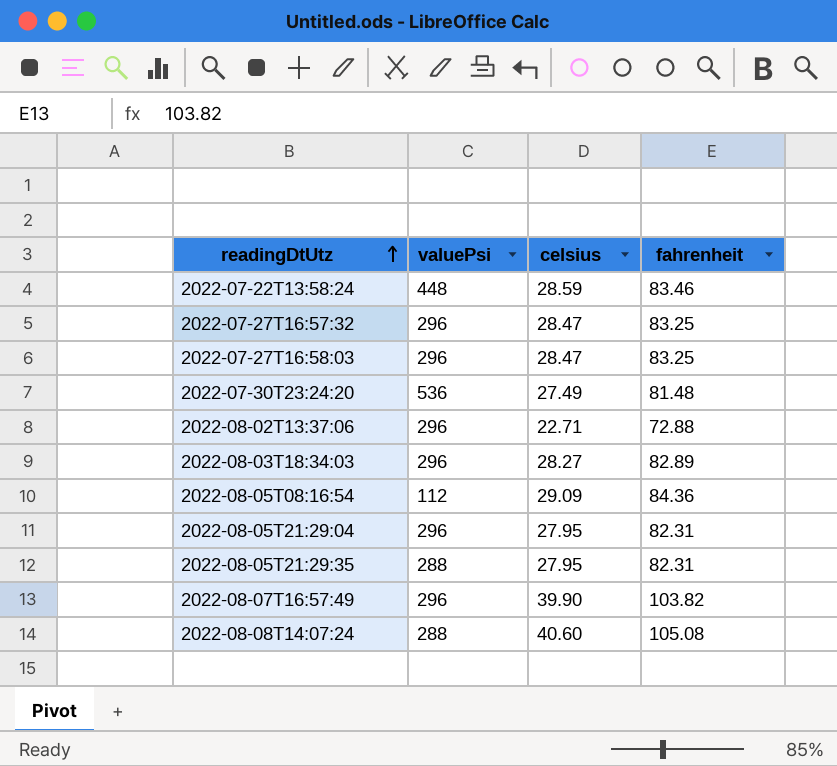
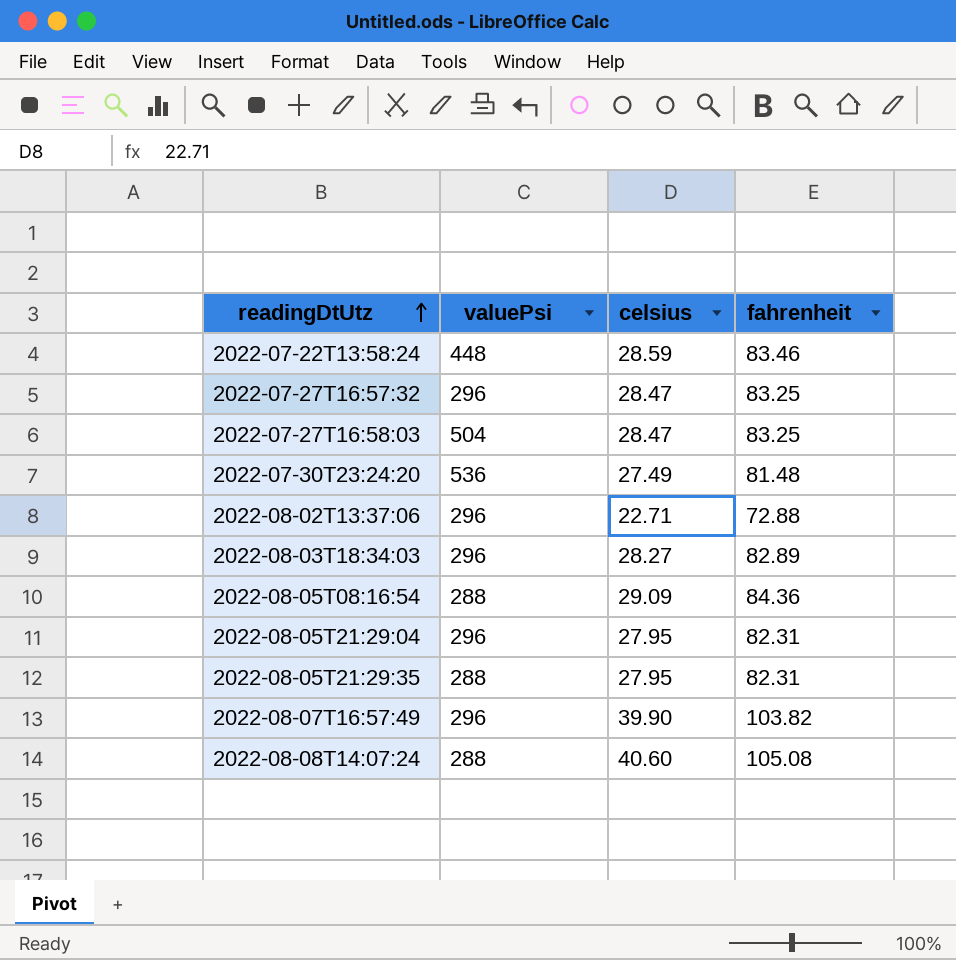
2022-07-27T16:58:03 | valuePsi: 296 -> 504
2022-08-05T08:16:54 | valuePsi: 112 -> 288

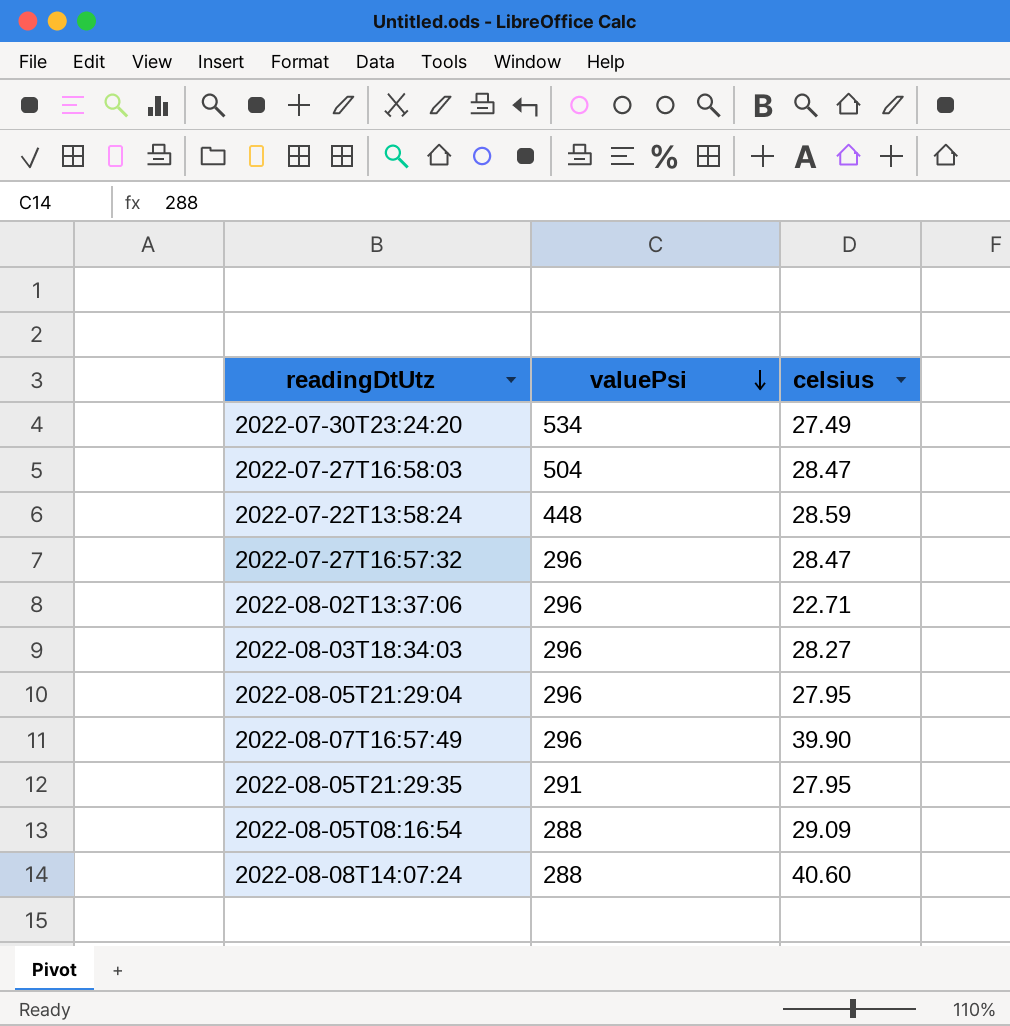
row order: readingDtUtz ascending -> valuePsi descending
column fahrenheit | position: 4 -> none
2022-07-30T23:24:20 | valuePsi: 536 -> 534
2022-08-05T21:29:35 | valuePsi: 288 -> 291

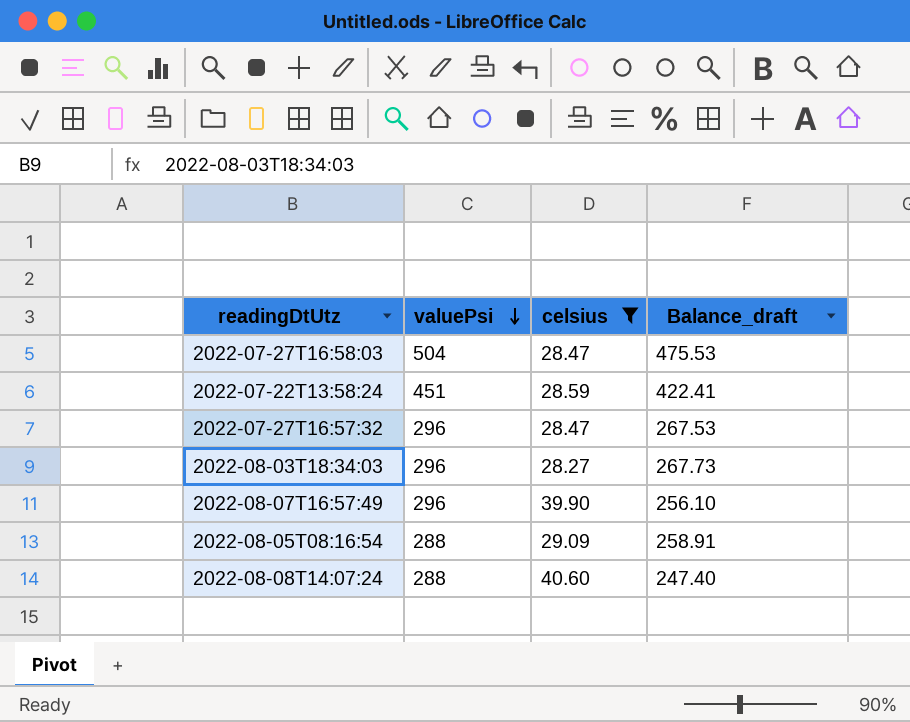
filter: none -> celsius >= 28.27
column Balance_draft | formula: none -> [valuePsi] - [celsius]
2022-07-22T13:58:24 | valuePsi: 448 -> 451

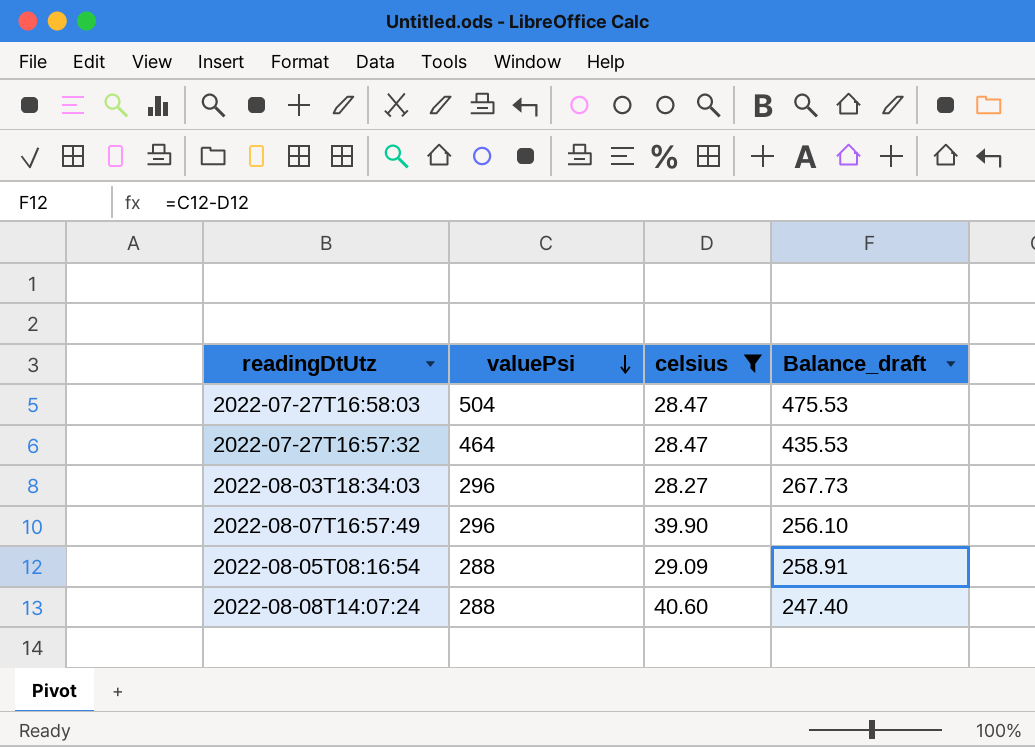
row 2022-07-22T13:58:24: 451 | 28.59 | 422.41 -> none
2022-07-27T16:57:32 | valuePsi: 296 -> 464
2022-07-27T16:57:32 | Balance_draft: 267.53 -> 435.53

